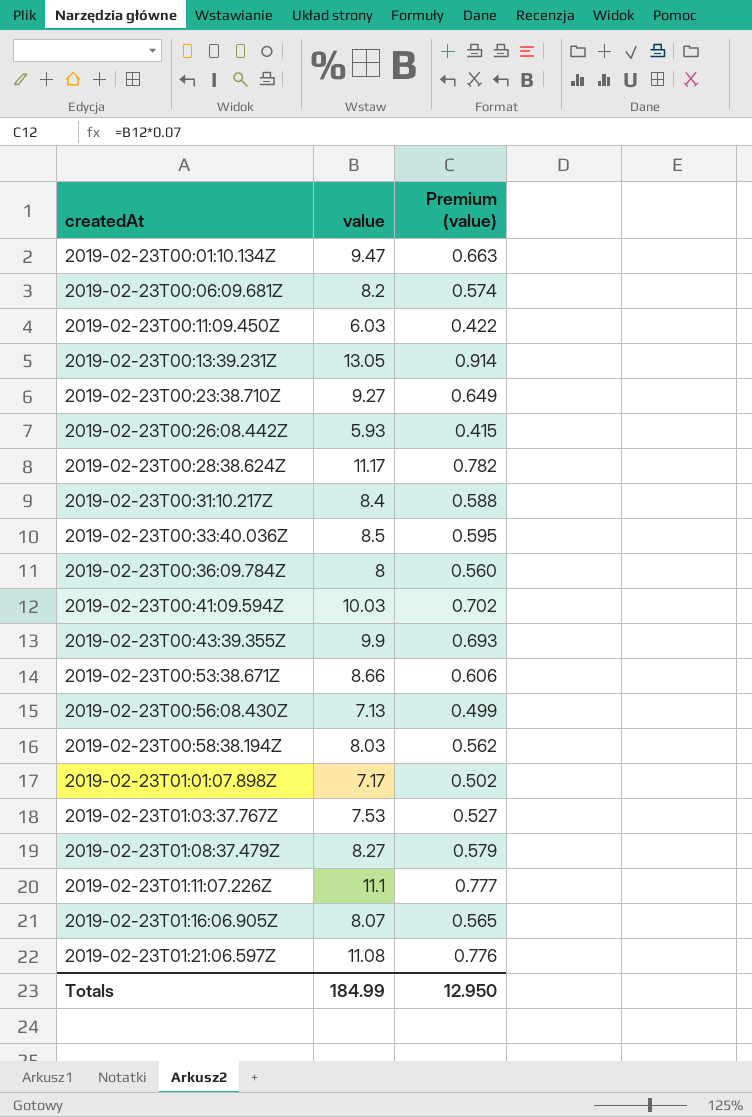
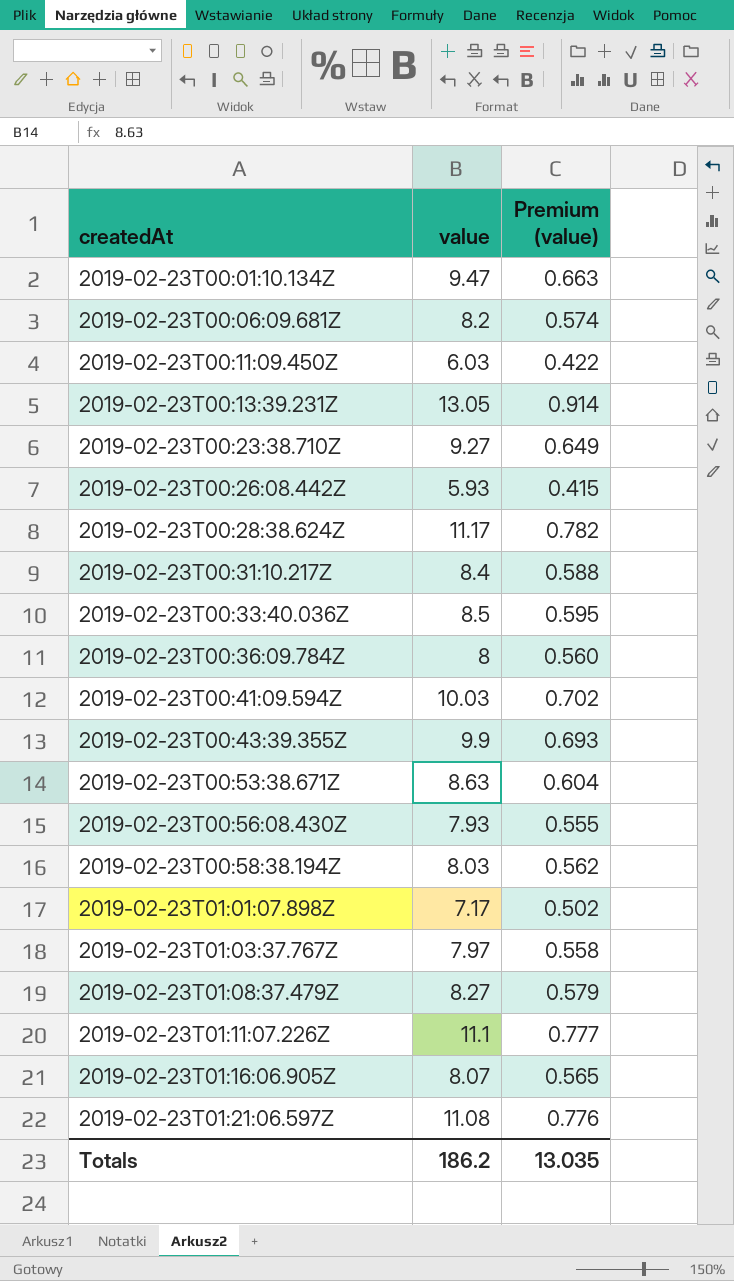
2019-02-23T00:53:38.671Z | value: 8.66 -> 8.63
2019-02-23T00:53:38.671Z | Premium (value): 0.606 -> 0.604
2019-02-23T00:56:08.430Z | value: 7.13 -> 7.93
2019-02-23T00:56:08.430Z | Premium (value): 0.499 -> 0.555
2019-02-23T01:03:37.767Z | value: 7.53 -> 7.97
2019-02-23T01:03:37.767Z | Premium (value): 0.527 -> 0.558
Totals | value: 184.99 -> 186.2
Totals | Premium (value): 12.950 -> 13.035

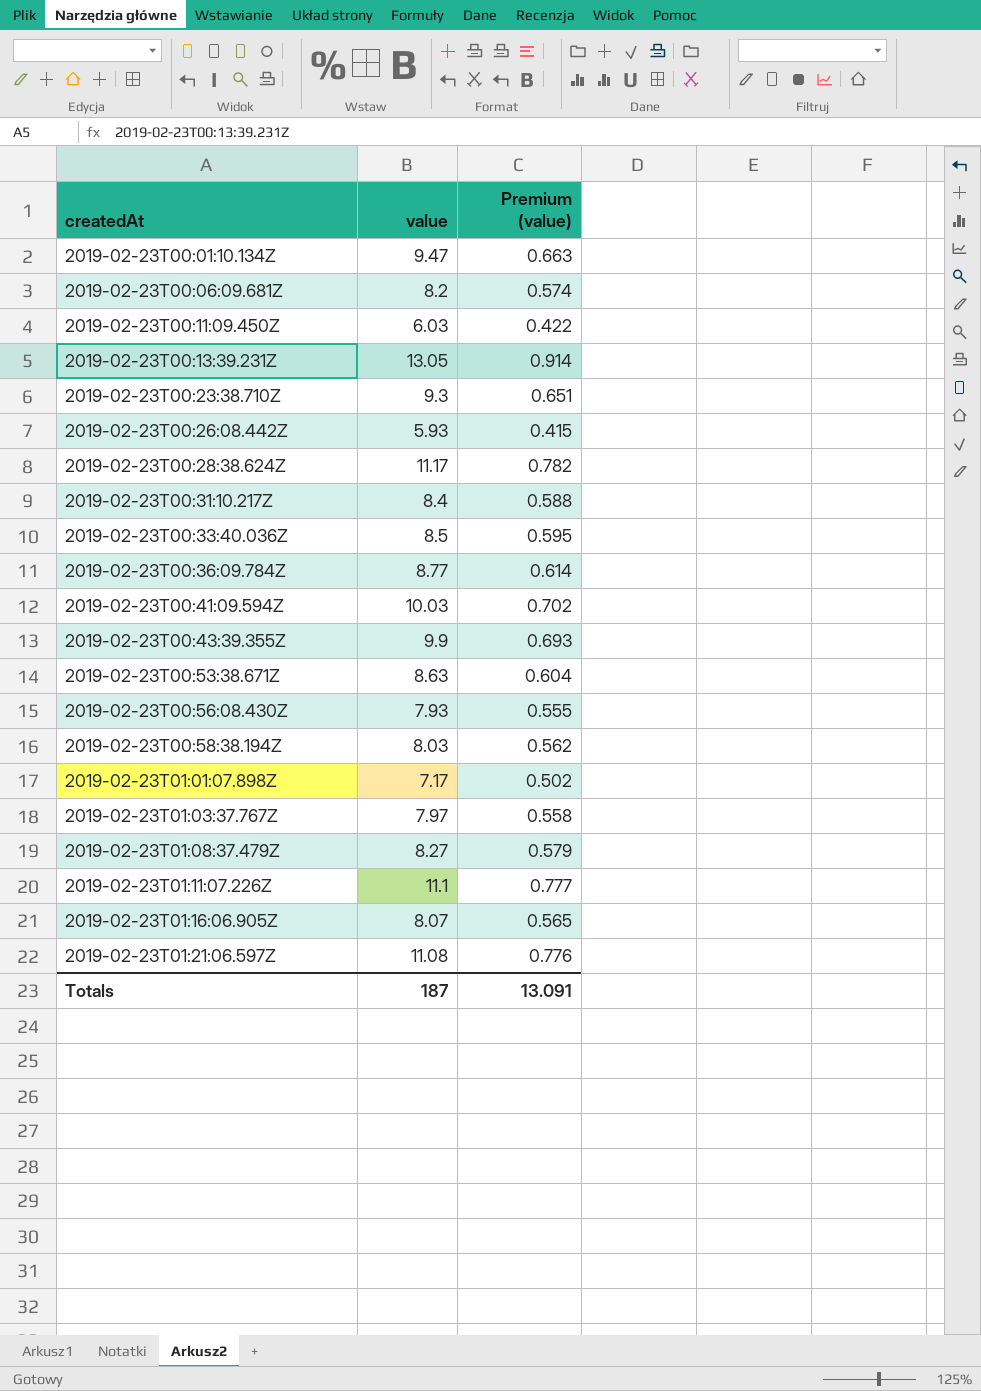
2019-02-23T00:23:38.710Z | value: 9.27 -> 9.3
2019-02-23T00:23:38.710Z | Premium (value): 0.649 -> 0.651
2019-02-23T00:36:09.784Z | value: 8 -> 8.77
2019-02-23T00:36:09.784Z | Premium (value): 0.560 -> 0.614
Totals | value: 186.2 -> 187
Totals | Premium (value): 13.035 -> 13.091

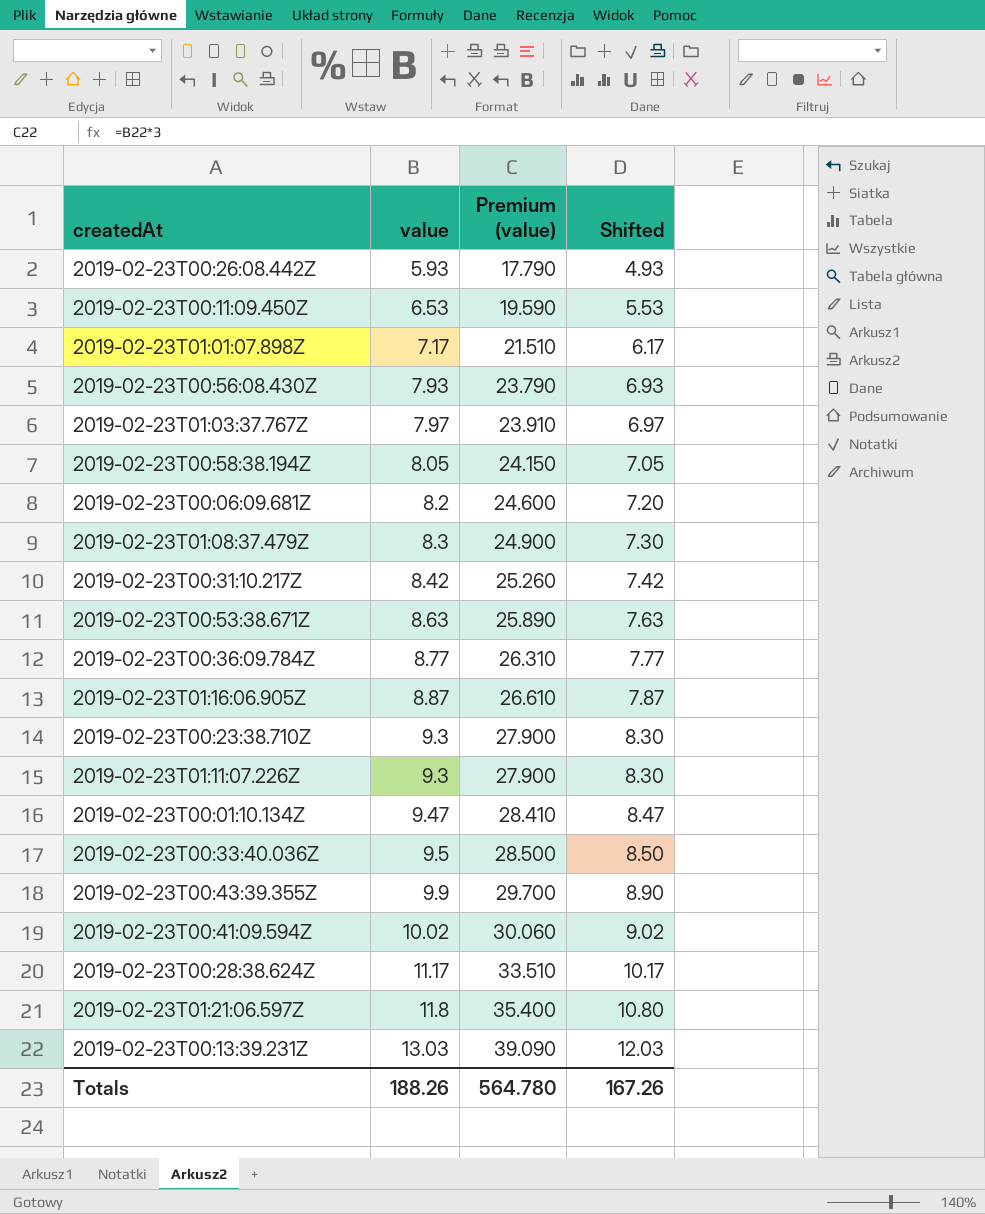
row order: createdAt ascending -> value ascending
column Premium (value) | formula: [value] * 0.07 -> [value] * 3
column Shifted | formula: none -> [value] - 1
2019-02-23T00:11:09.450Z | value: 6.03 -> 6.53
2019-02-23T00:58:38.194Z | value: 8.03 -> 8.05
2019-02-23T01:08:37.479Z | value: 8.27 -> 8.3
2019-02-23T00:31:10.217Z | value: 8.4 -> 8.42
2019-02-23T01:16:06.905Z | value: 8.07 -> 8.87
2019-02-23T01:11:07.226Z | value: 11.1 -> 9.3
2019-02-23T00:33:40.036Z | value: 8.5 -> 9.5
2019-02-23T00:41:09.594Z | value: 10.03 -> 10.02
2019-02-23T01:21:06.597Z | value: 11.08 -> 11.8
2019-02-23T00:13:39.231Z | value: 13.05 -> 13.03
Totals | value: 187 -> 188.26
Totals | Premium (value): 13.091 -> 564.780

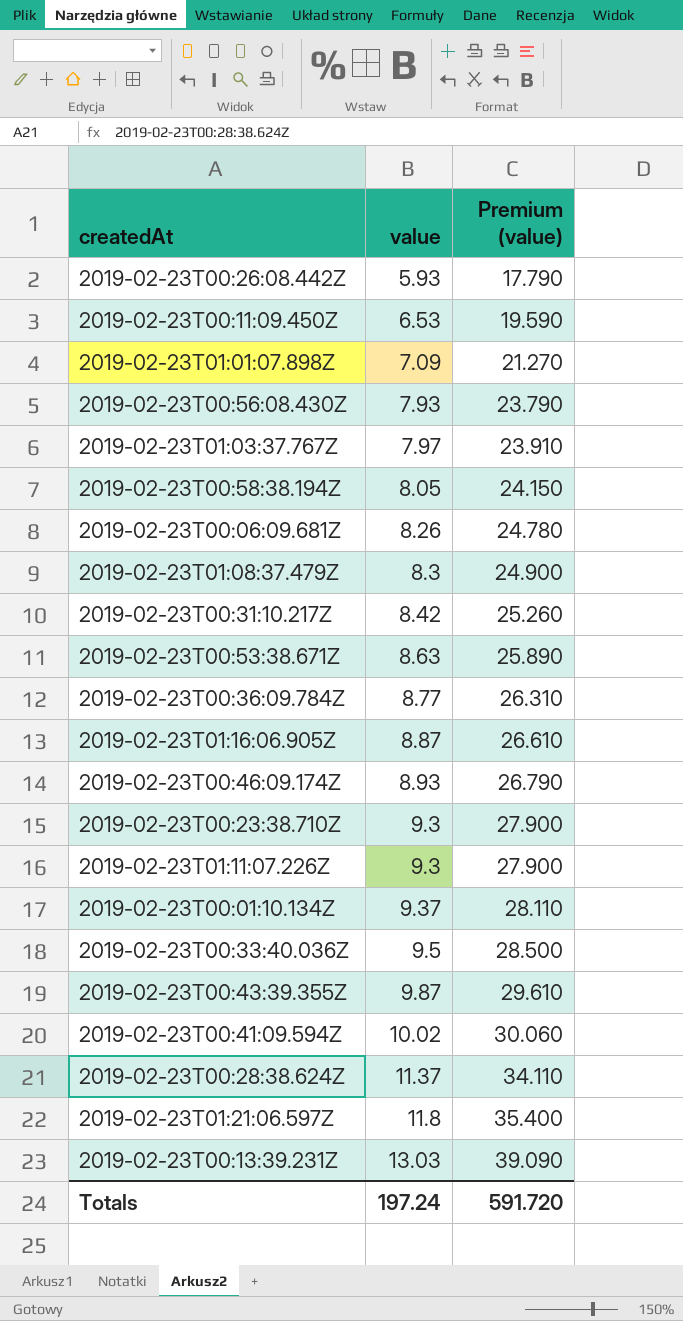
column Shifted | formula: [value] - 1 -> none
2019-02-23T01:01:07.898Z | value: 7.17 -> 7.09
2019-02-23T01:01:07.898Z | Premium (value): 21.510 -> 21.270
2019-02-23T00:06:09.681Z | value: 8.2 -> 8.26
2019-02-23T00:06:09.681Z | Premium (value): 24.600 -> 24.780
row 2019-02-23T00:46:09.174Z: none -> 8.93 | 26.790
2019-02-23T00:01:10.134Z | value: 9.47 -> 9.37
2019-02-23T00:01:10.134Z | Premium (value): 28.410 -> 28.110
2019-02-23T00:43:39.355Z | value: 9.9 -> 9.87
2019-02-23T00:43:39.355Z | Premium (value): 29.700 -> 29.610
2019-02-23T00:28:38.624Z | value: 11.17 -> 11.37
2019-02-23T00:28:38.624Z | Premium (value): 33.510 -> 34.110
Totals | value: 188.26 -> 197.24
Totals | Premium (value): 564.780 -> 591.720

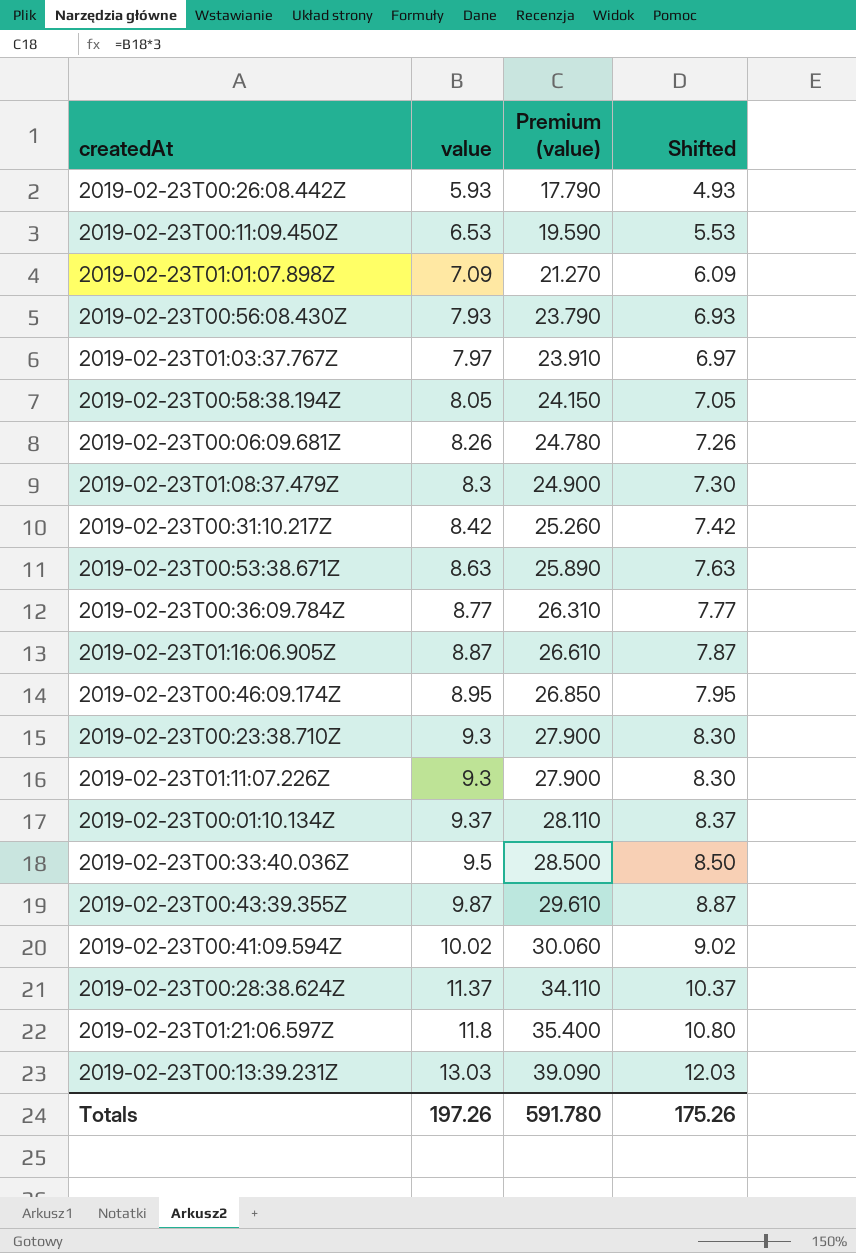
column Shifted | formula: none -> [value] - 1
2019-02-23T00:46:09.174Z | value: 8.93 -> 8.95
2019-02-23T00:46:09.174Z | Premium (value): 26.790 -> 26.850
Totals | value: 197.24 -> 197.26
Totals | Premium (value): 591.720 -> 591.780

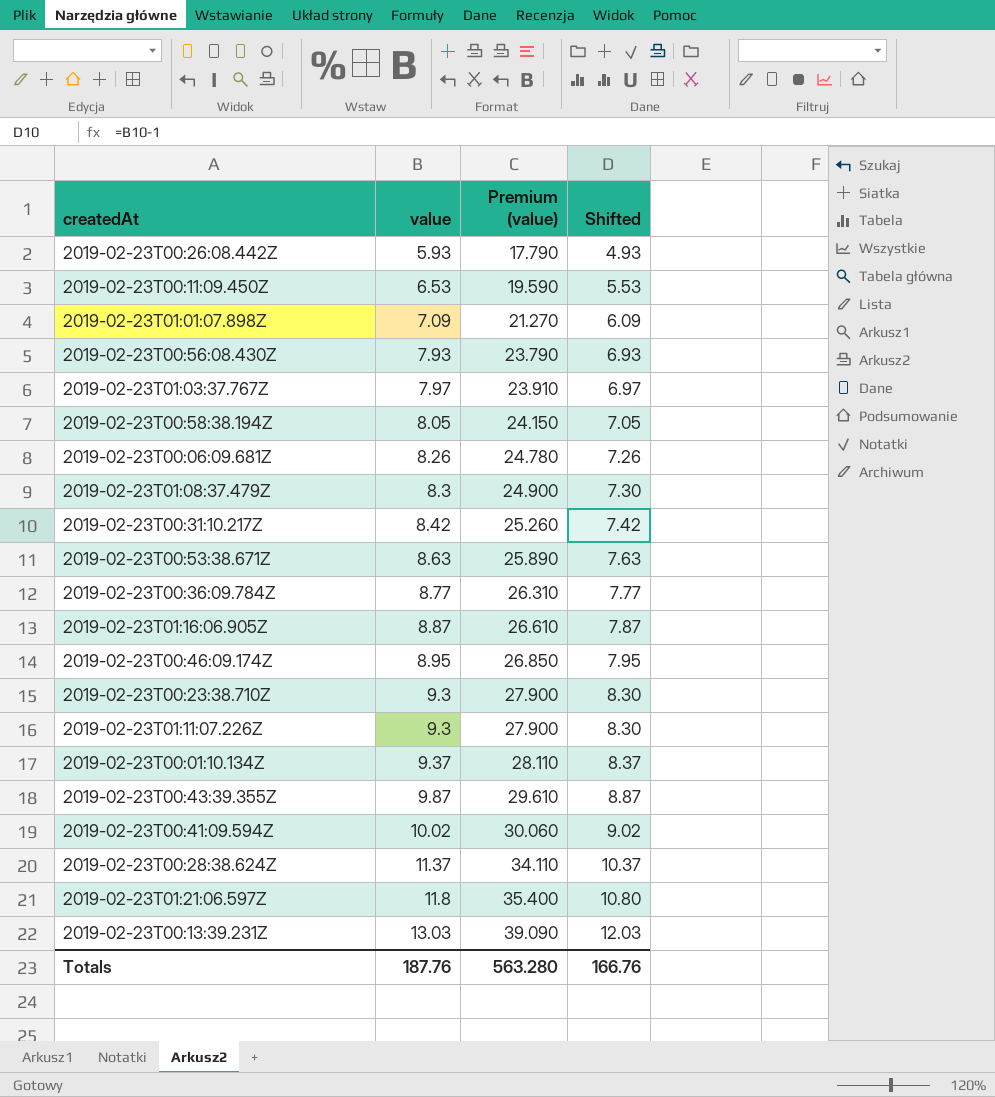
row 2019-02-23T00:33:40.036Z: 9.5 | 28.500 | 8.50 -> none
Totals | value: 197.26 -> 187.76
Totals | Premium (value): 591.780 -> 563.280
Totals | Shifted: 175.26 -> 166.76

